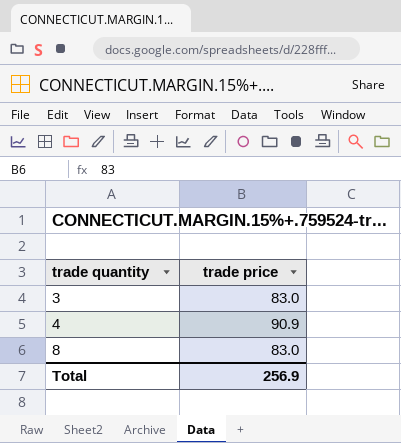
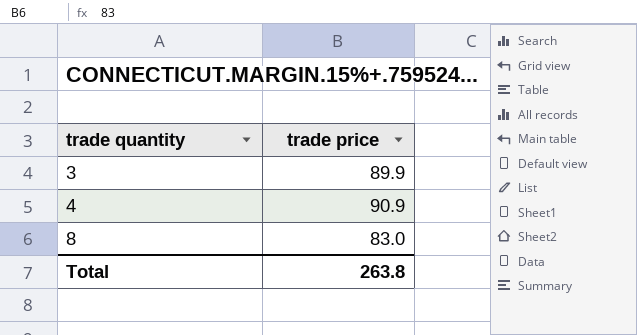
3 | trade price: 83.0 -> 89.9
Total | trade price: 256.9 -> 263.8

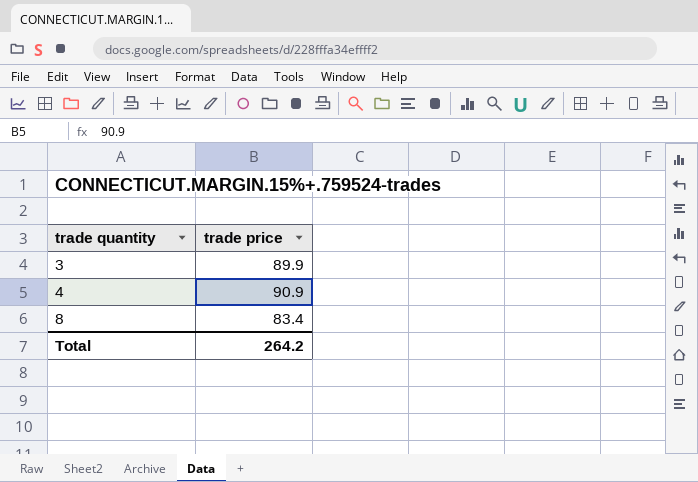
8 | trade price: 83.0 -> 83.4
Total | trade price: 263.8 -> 264.2

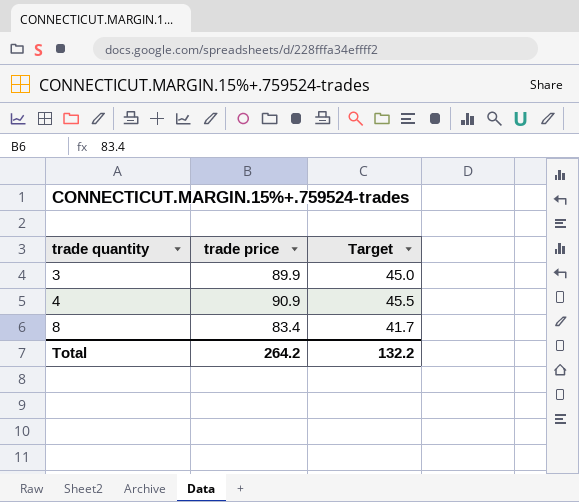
column Target | formula: none -> [trade price] * 0.5

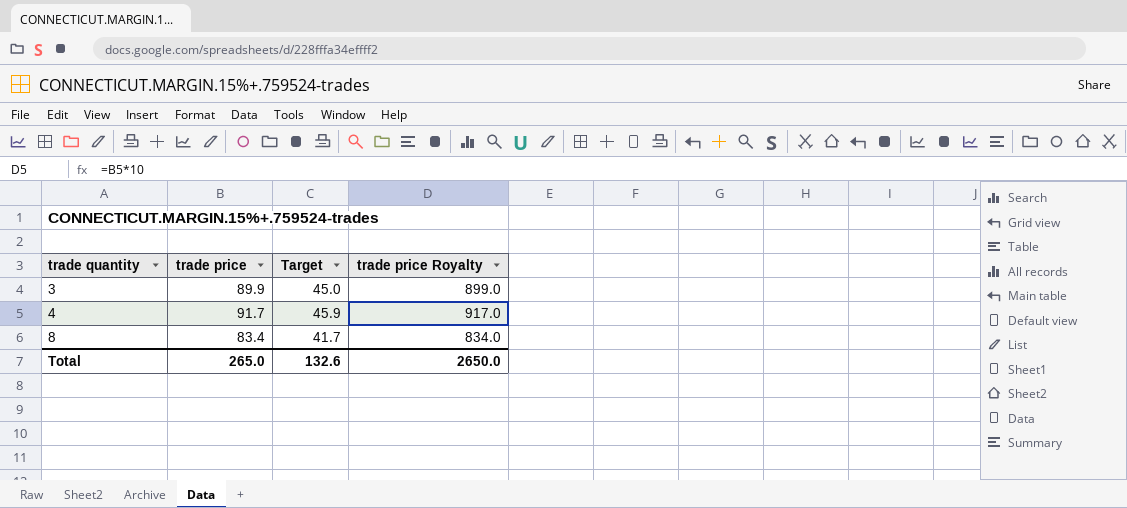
column trade price Royalty | formula: none -> [trade price] * 10
4 | trade price: 90.9 -> 91.7
4 | Target: 45.5 -> 45.9
Total | trade price: 264.2 -> 265.0
Total | Target: 132.2 -> 132.6

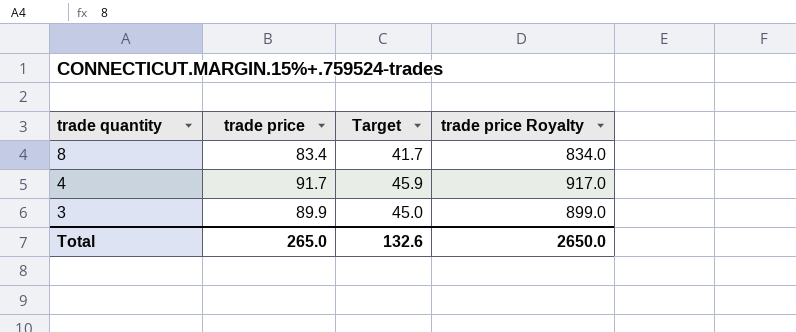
row order: trade quantity ascending -> trade quantity descending

